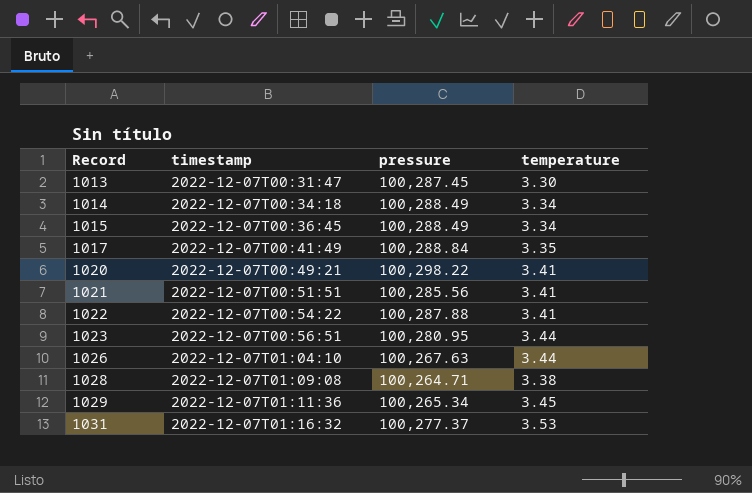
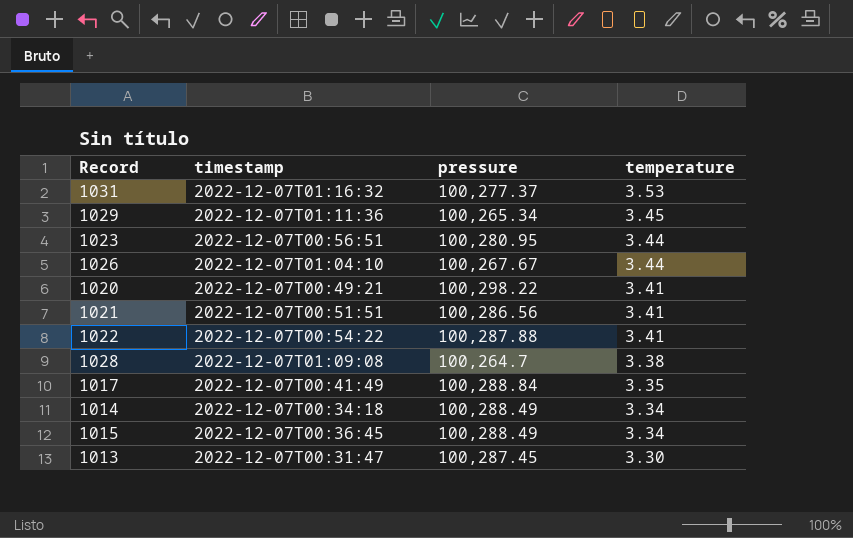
row order: Record ascending -> temperature descending
1026 | pressure: 100,267.63 -> 100,267.67
1021 | pressure: 100,285.56 -> 100,286.56
1028 | pressure: 100,264.71 -> 100,264.7

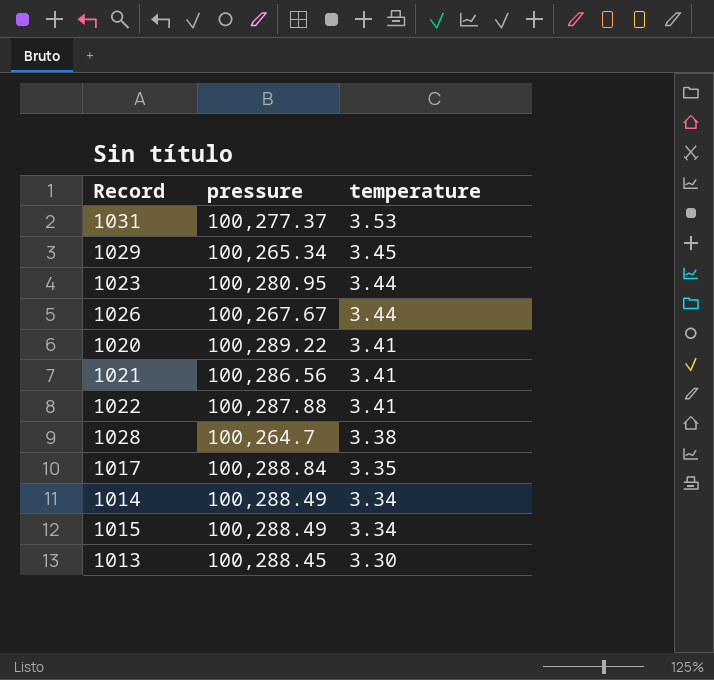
column timestamp | position: 2 -> none
1020 | pressure: 100,298.22 -> 100,289.22
1013 | pressure: 100,287.45 -> 100,288.45

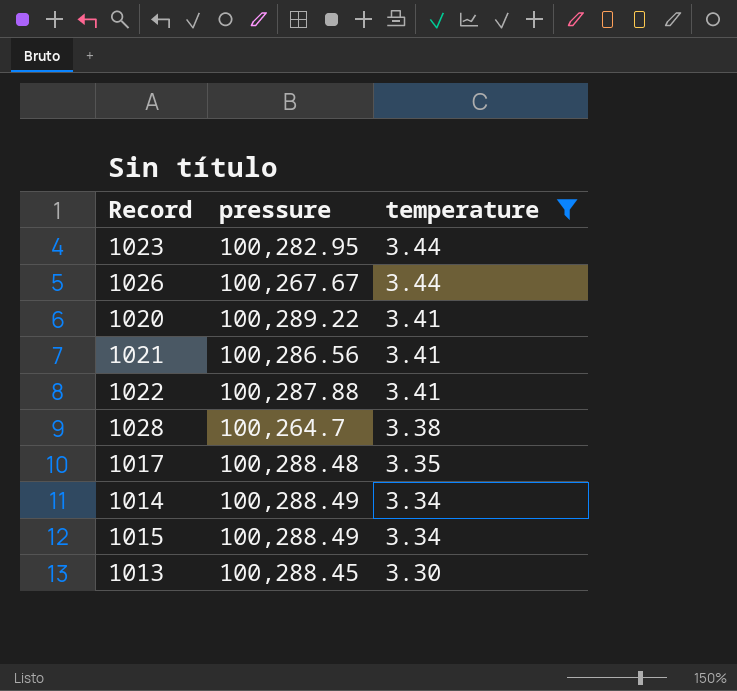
filter: none -> temperature <= 3.44
1023 | pressure: 100,280.95 -> 100,282.95
1017 | pressure: 100,288.84 -> 100,288.48

